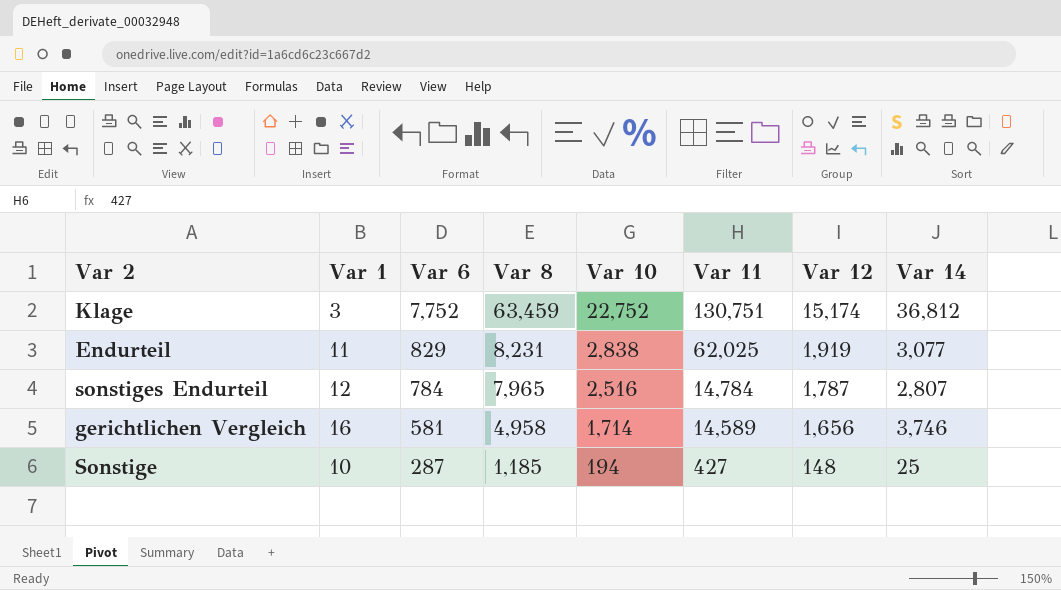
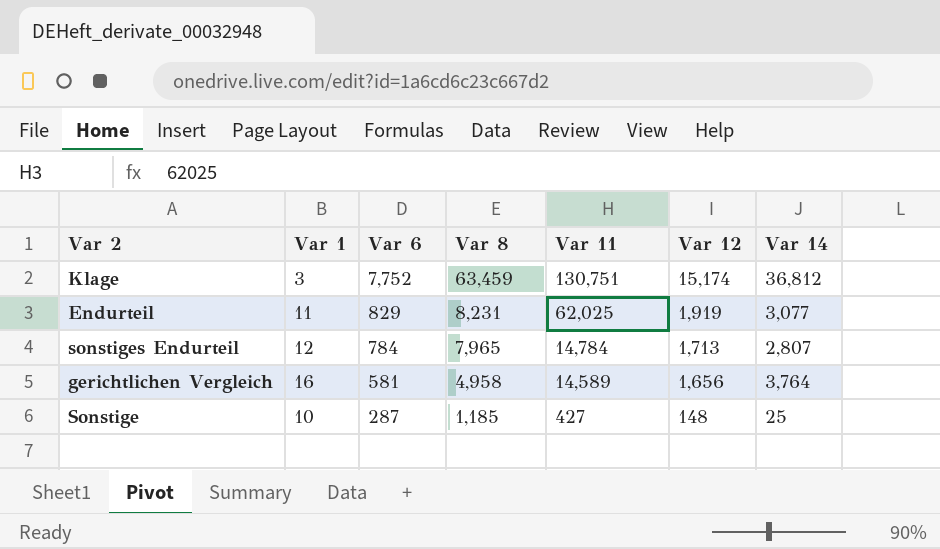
column Var 10 | position: 5 -> none
sonstiges Endurteil | Var 12: 1,787 -> 1,713
gerichtlichen Vergleich | Var 14: 3,746 -> 3,764

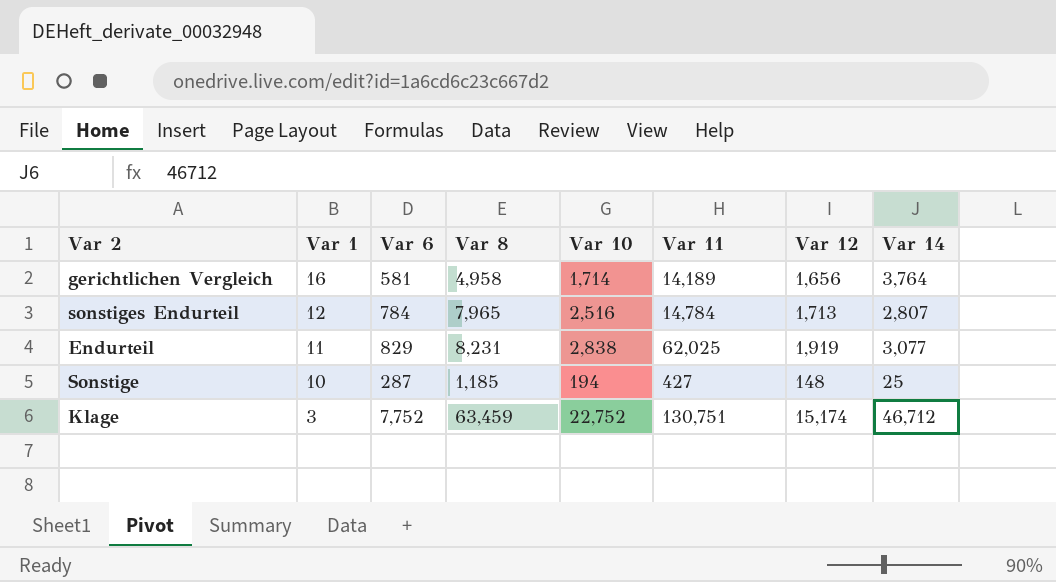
row order: Var 6 descending -> Var 1 descending
column Var 10 | position: none -> 5
gerichtlichen Vergleich | Var 11: 14,589 -> 14,189
Klage | Var 14: 36,812 -> 46,712

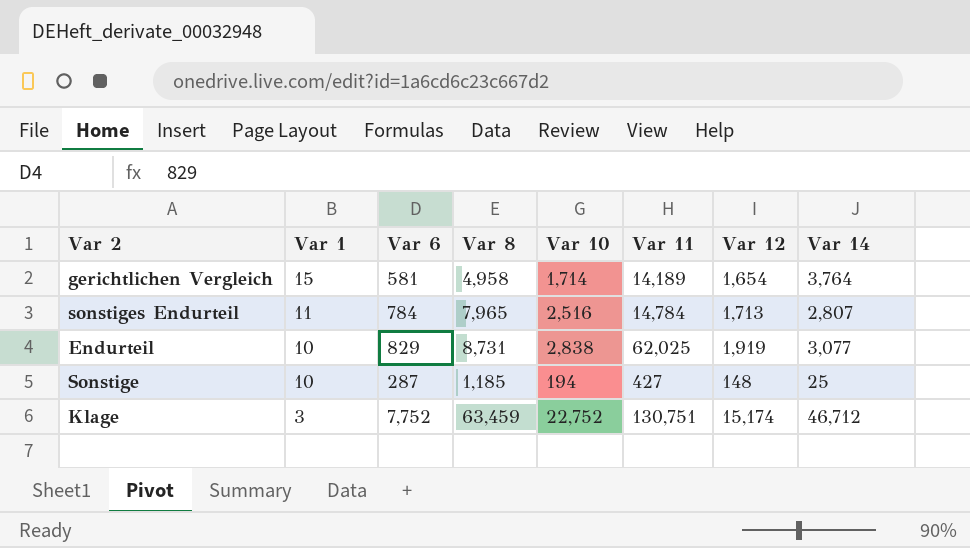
gerichtlichen Vergleich | Var 1: 16 -> 15
gerichtlichen Vergleich | Var 12: 1,656 -> 1,654
sonstiges Endurteil | Var 1: 12 -> 11
Endurteil | Var 1: 11 -> 10
Endurteil | Var 8: 8,231 -> 8,731

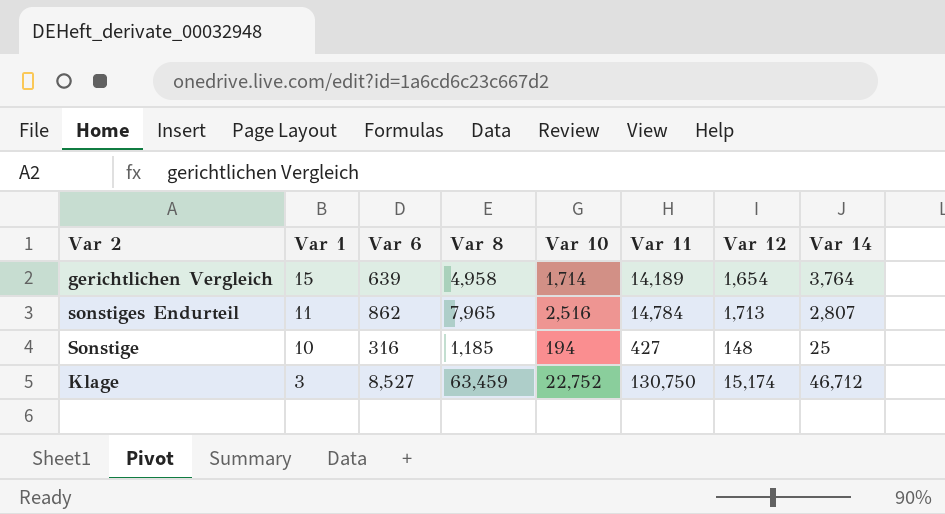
row Endurteil: 10 | 829 | 8,731 | 2,838 | 62,025 | 1,919 | 3,077 -> none
gerichtlichen Vergleich | Var 6: 581 -> 639
sonstiges Endurteil | Var 6: 784 -> 862
Sonstige | Var 6: 287 -> 316
Klage | Var 6: 7,752 -> 8,527
Klage | Var 11: 130,751 -> 130,750

